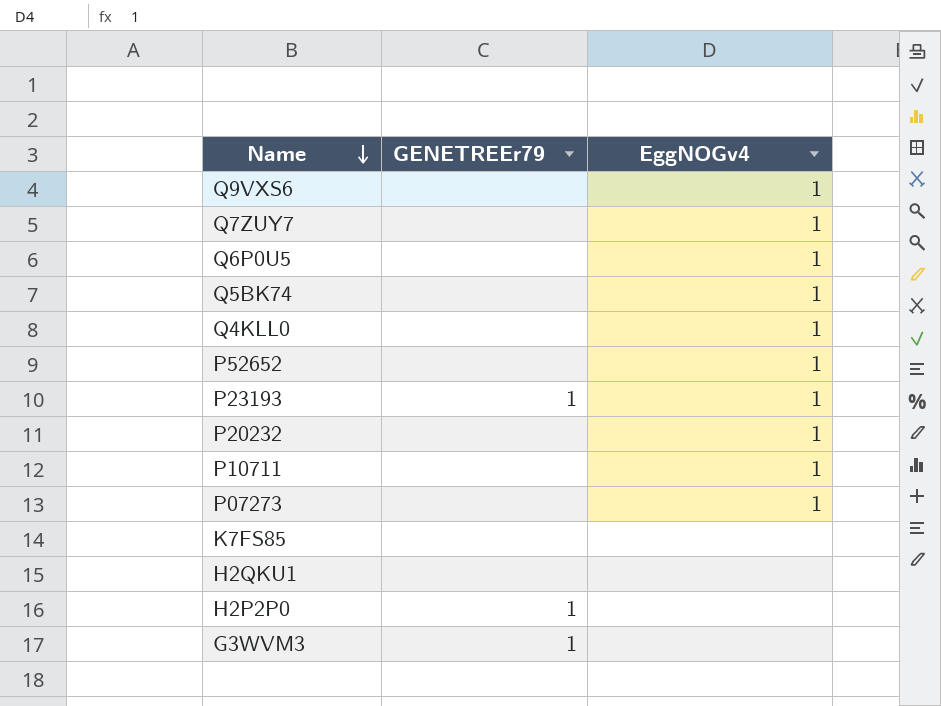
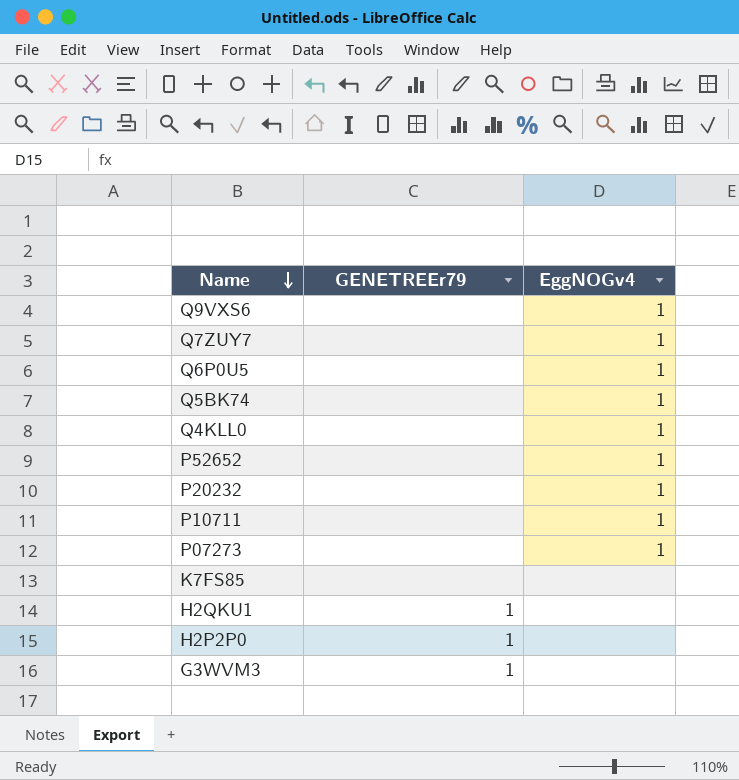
row P23193: 1 | 1 -> none
H2QKU1 | GENETREEr79: none -> 1

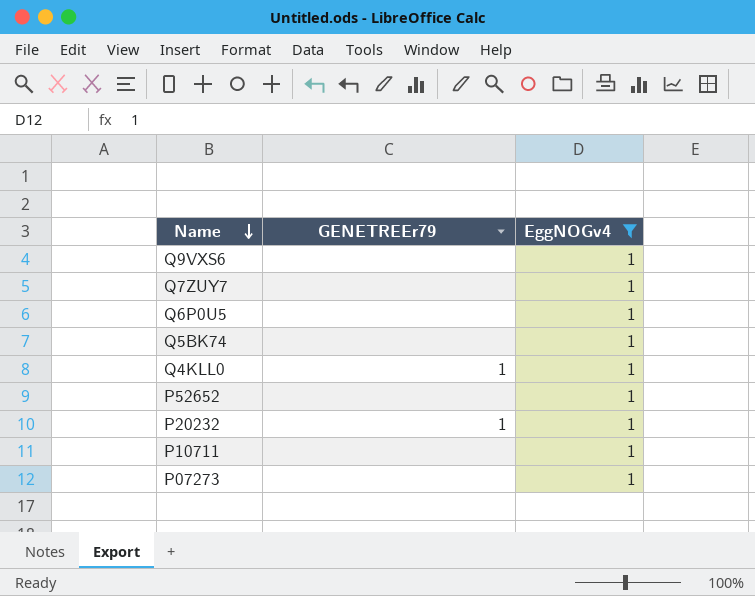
filter: none -> EggNOGv4 = 1
Q4KLL0 | GENETREEr79: none -> 1
P20232 | GENETREEr79: none -> 1

